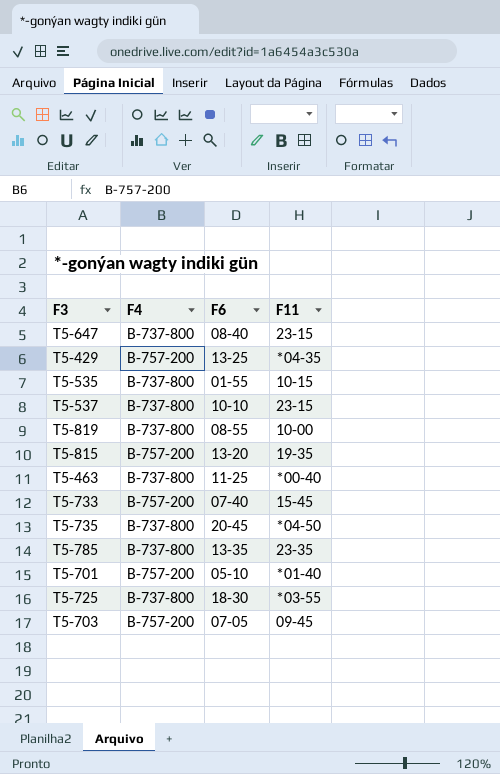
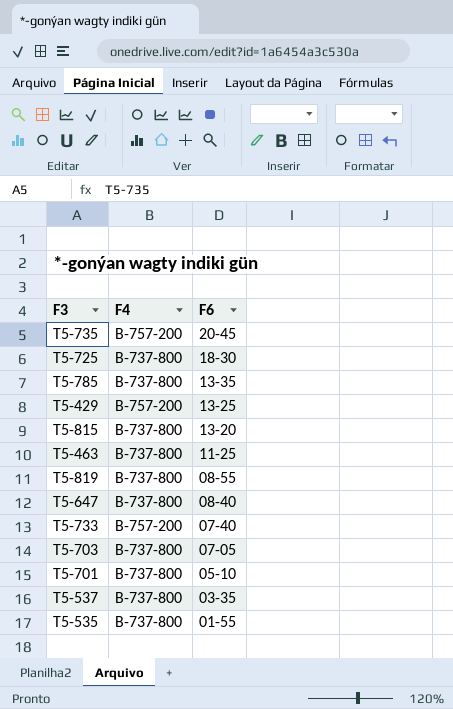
row order: none -> F6 descending
column F11 | position: 4 -> none
T5-735 | F4: B-737-800 -> B-757-200
T5-815 | F4: B-757-200 -> B-737-800
T5-703 | F4: B-757-200 -> B-737-800
T5-701 | F4: B-757-200 -> B-737-800
T5-537 | F6: 10-10 -> 03-35

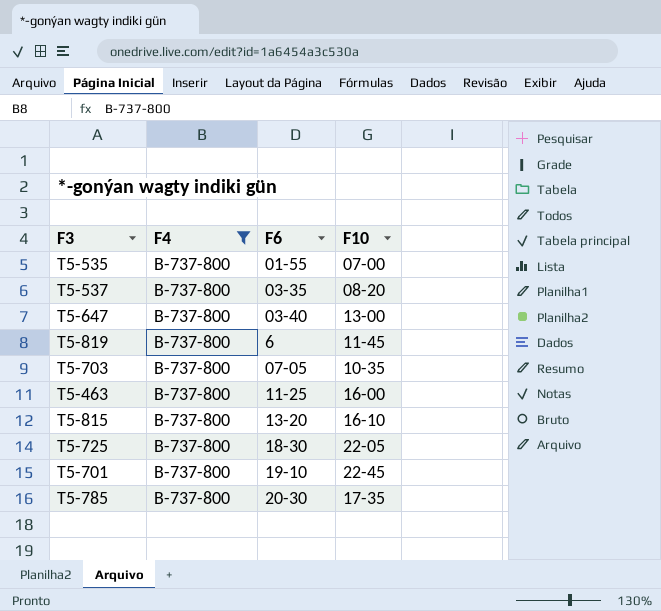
filter: none -> F4 = B-737-800
row order: F6 descending -> F6 ascending
column F10 | position: none -> 4
T5-647 | F6: 08-40 -> 03-40
T5-819 | F6: 08-55 -> 6
T5-701 | F6: 05-10 -> 19-10
T5-785 | F6: 13-35 -> 20-30

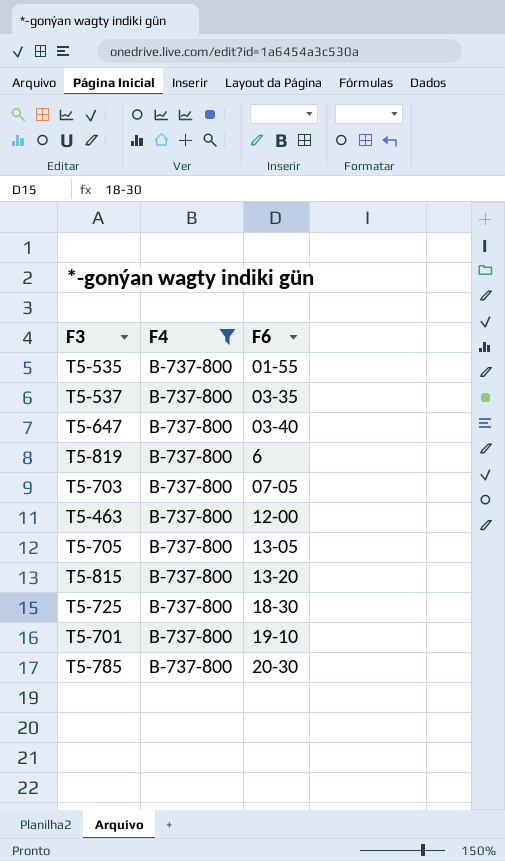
column F10 | position: 4 -> none
T5-463 | F6: 11-25 -> 12-00
row T5-705: none -> B-737-800 | 13-05

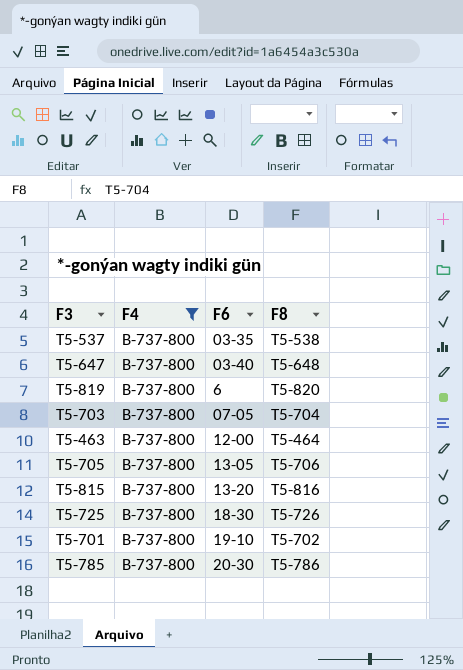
column F8 | position: none -> 4
row T5-535: B-737-800 | 01-55 -> none

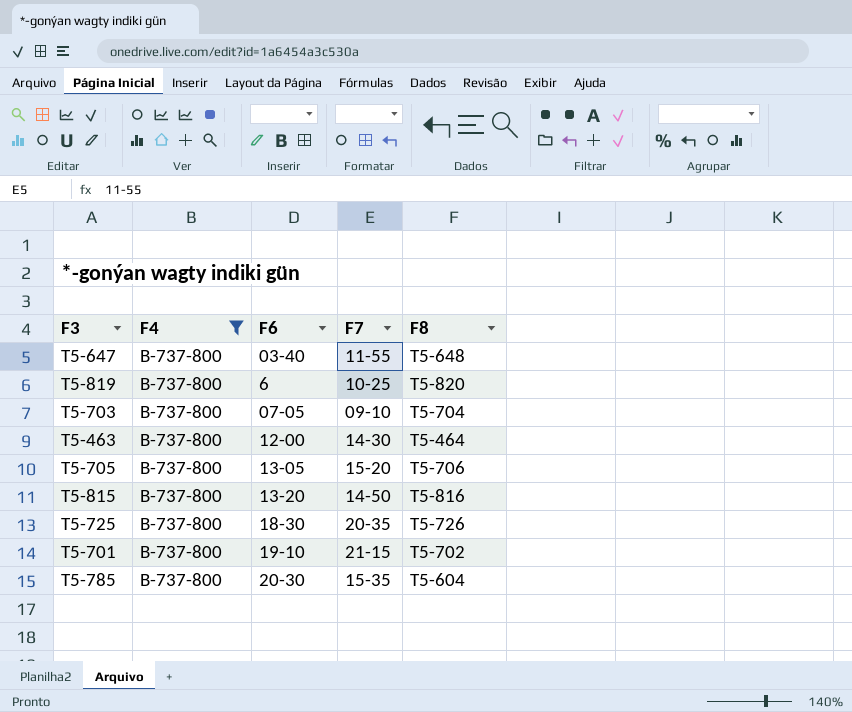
column F7 | position: none -> 4
row T5-537: B-737-800 | 03-35 | T5-538 -> none
T5-785 | F8: T5-786 -> T5-604

